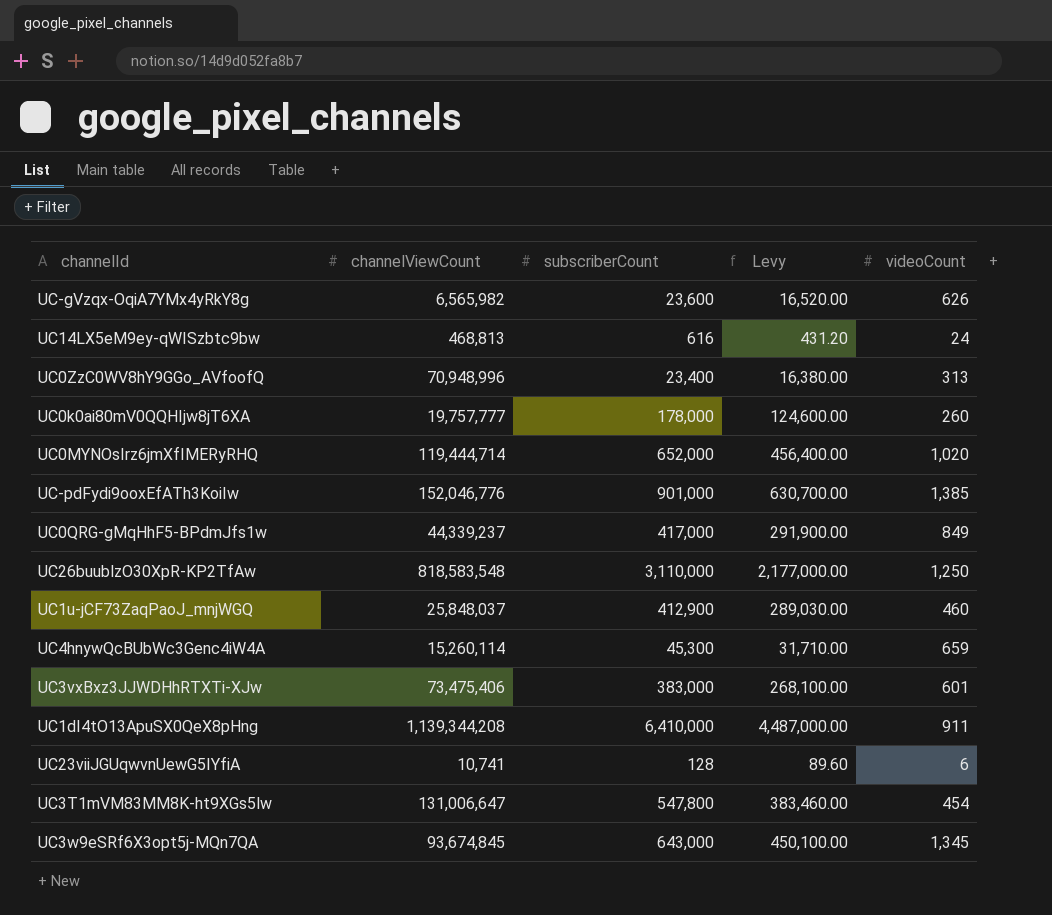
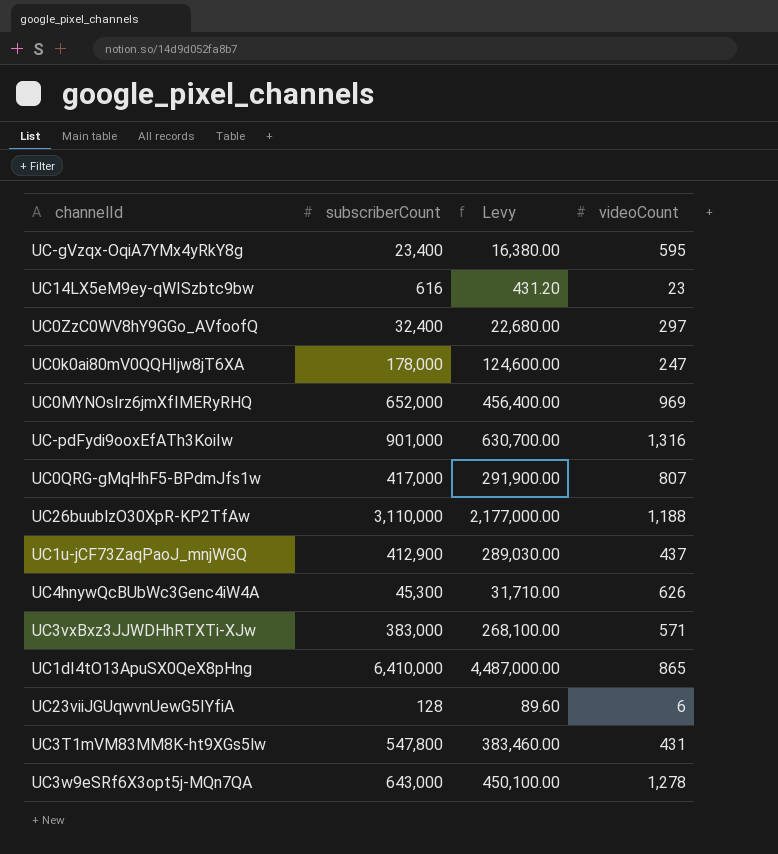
column channelViewCount | position: 2 -> none
UC-gVzqx-OqiA7YMx4yRkY8g | subscriberCount: 23,600 -> 23,400
UC-gVzqx-OqiA7YMx4yRkY8g | Levy: 16,520.00 -> 16,380.00
UC-gVzqx-OqiA7YMx4yRkY8g | videoCount: 626 -> 595
UC14LX5eM9ey-qWISzbtc9bw | videoCount: 24 -> 23
UC0ZzC0WV8hY9GGo_AVfoofQ | subscriberCount: 23,400 -> 32,400
UC0ZzC0WV8hY9GGo_AVfoofQ | Levy: 16,380.00 -> 22,680.00
UC0ZzC0WV8hY9GGo_AVfoofQ | videoCount: 313 -> 297
UC0k0ai80mV0QQHIjw8jT6XA | videoCount: 260 -> 247
UC0MYNOsIrz6jmXfIMERyRHQ | videoCount: 1,020 -> 969
UC-pdFydi9ooxEfATh3KoiIw | videoCount: 1,385 -> 1,316
UC0QRG-gMqHhF5-BPdmJfs1w | videoCount: 849 -> 807
UC26buublzO30XpR-KP2TfAw | videoCount: 1,250 -> 1,188
UC1u-jCF73ZaqPaoJ_mnjWGQ | videoCount: 460 -> 437
UC4hnywQcBUbWc3Genc4iW4A | videoCount: 659 -> 626
UC3vxBxz3JJWDHhRTXTi-XJw | videoCount: 601 -> 571
UC1dI4tO13ApuSX0QeX8pHng | videoCount: 911 -> 865
UC3T1mVM83MM8K-ht9XGs5lw | videoCount: 454 -> 431
UC3w9eSRf6X3opt5j-MQn7QA | videoCount: 1,345 -> 1,278

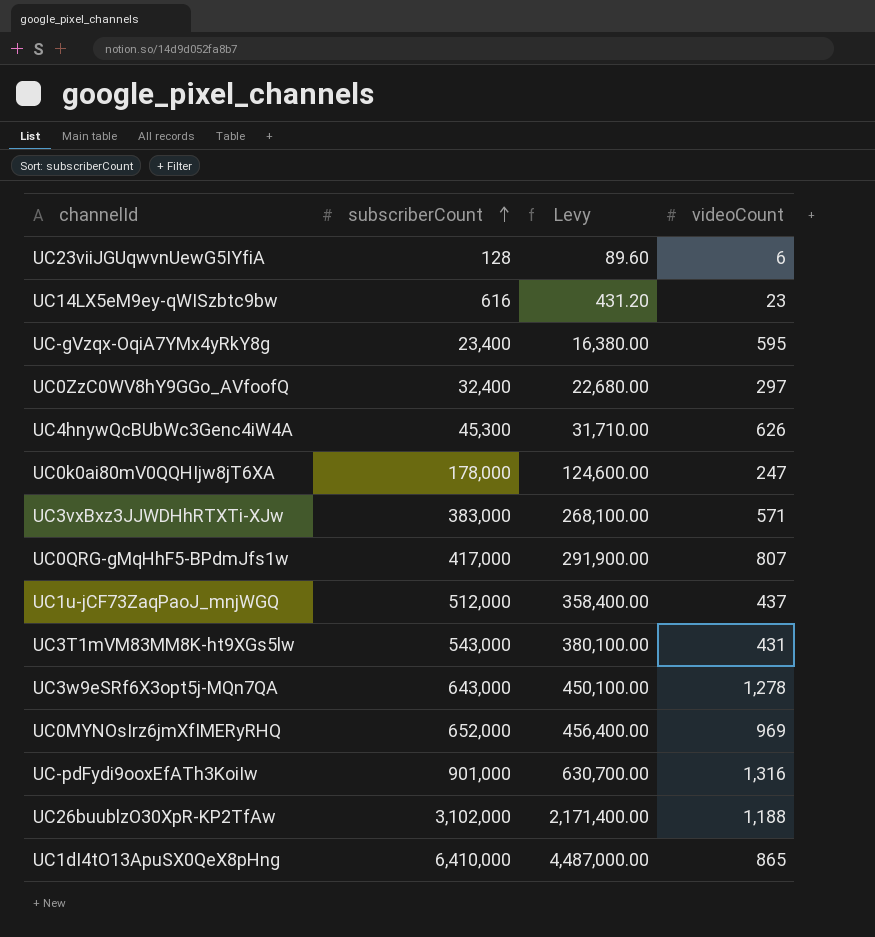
row order: none -> subscriberCount ascending
UC1u-jCF73ZaqPaoJ_mnjWGQ | subscriberCount: 412,900 -> 512,000
UC1u-jCF73ZaqPaoJ_mnjWGQ | Levy: 289,030.00 -> 358,400.00
UC3T1mVM83MM8K-ht9XGs5lw | subscriberCount: 547,800 -> 543,000
UC3T1mVM83MM8K-ht9XGs5lw | Levy: 383,460.00 -> 380,100.00
UC26buublzO30XpR-KP2TfAw | subscriberCount: 3,110,000 -> 3,102,000
UC26buublzO30XpR-KP2TfAw | Levy: 2,177,000.00 -> 2,171,400.00

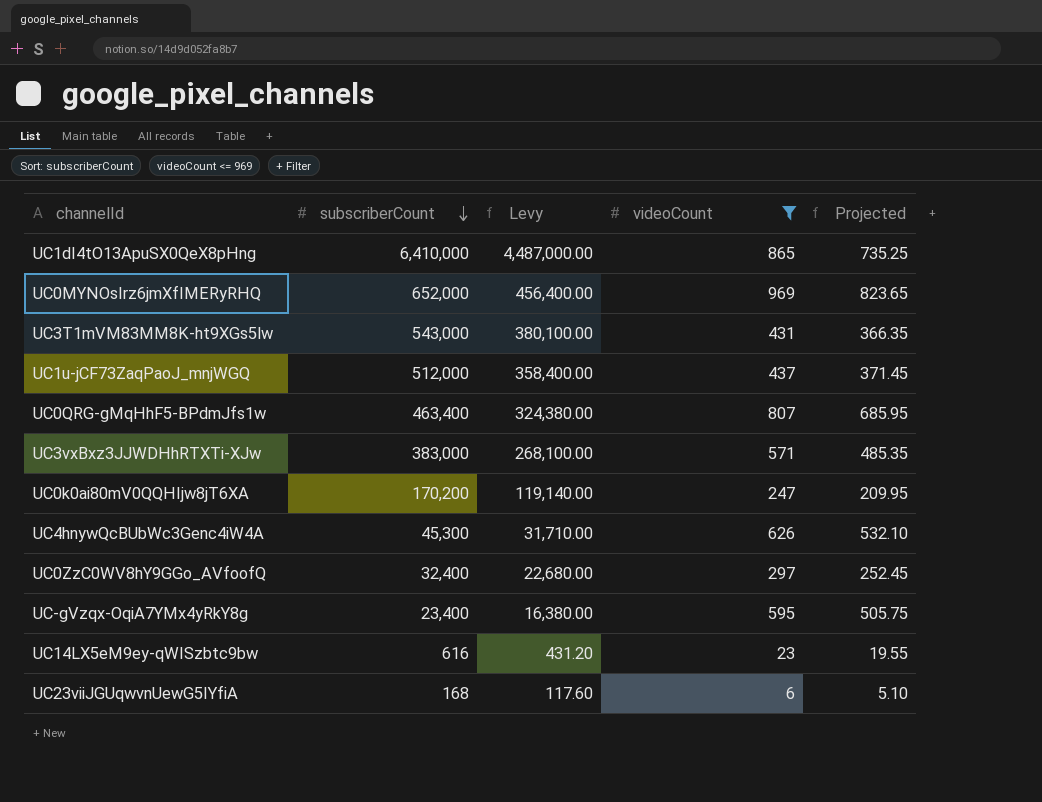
filter: none -> videoCount <= 969
row order: subscriberCount ascending -> subscriberCount descending
column Projected | formula: none -> [videoCount] * 0.85
UC0QRG-gMqHhF5-BPdmJfs1w | subscriberCount: 417,000 -> 463,400
UC0QRG-gMqHhF5-BPdmJfs1w | Levy: 291,900.00 -> 324,380.00
UC0k0ai80mV0QQHIjw8jT6XA | subscriberCount: 178,000 -> 170,200
UC0k0ai80mV0QQHIjw8jT6XA | Levy: 124,600.00 -> 119,140.00
UC23viiJGUqwvnUewG5IYfiA | subscriberCount: 128 -> 168
UC23viiJGUqwvnUewG5IYfiA | Levy: 89.60 -> 117.60

